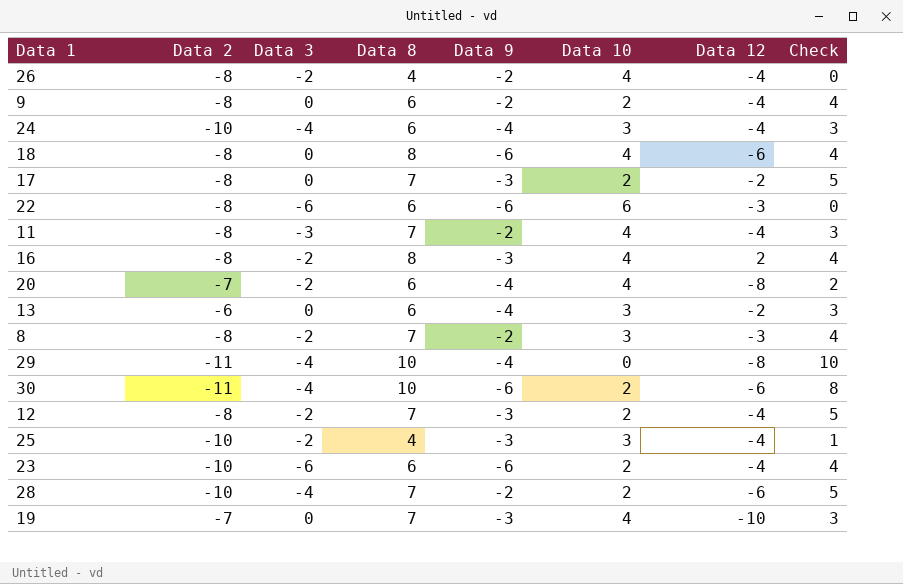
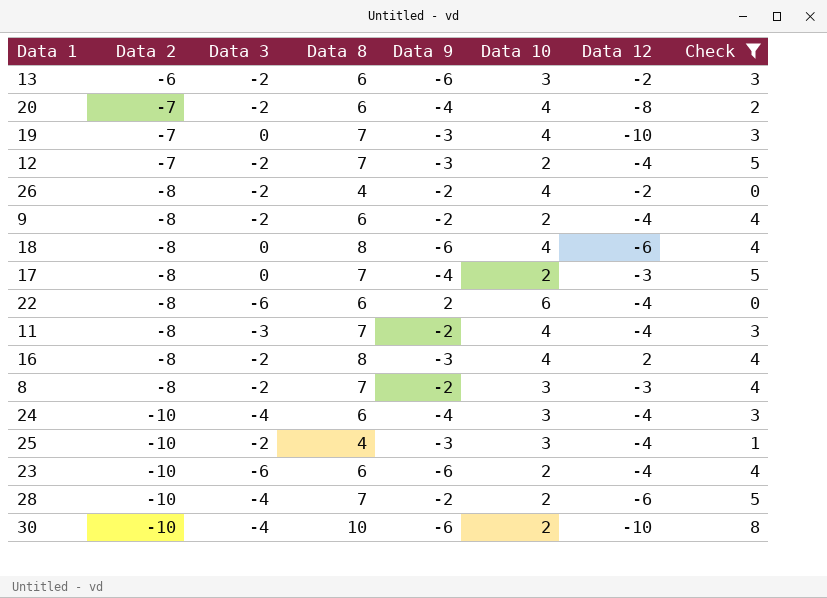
filter: none -> Check != 10
row order: none -> Data 2 descending
13 | Data 3: 0 -> -2
13 | Data 9: -4 -> -6
12 | Data 2: -8 -> -7
26 | Data 12: -4 -> -2
9 | Data 3: 0 -> -2
17 | Data 9: -3 -> -4
17 | Data 12: -2 -> -3
22 | Data 9: -6 -> 2
22 | Data 12: -3 -> -4
30 | Data 2: -11 -> -10
30 | Data 12: -6 -> -10

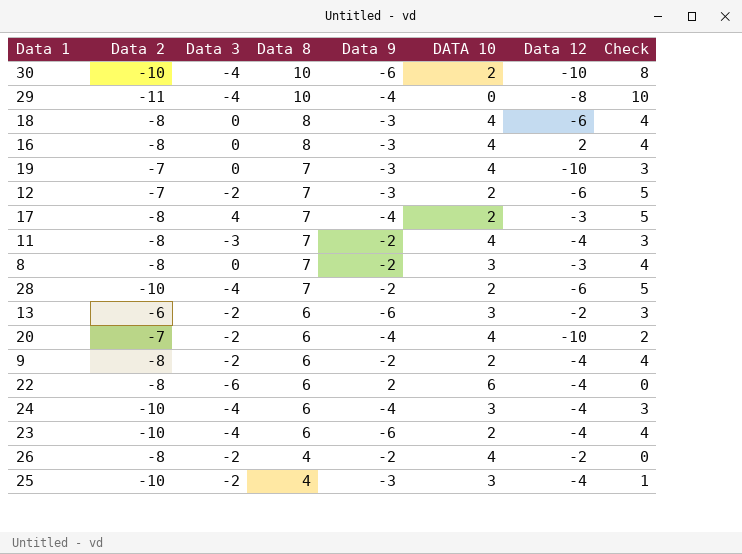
filter: Check != 10 -> none
row order: Data 2 descending -> Data 8 descending
column name: Data 10 -> DATA 10
18 | Data 9: -6 -> -3
16 | Data 3: -2 -> 0
12 | Data 12: -4 -> -6
17 | Data 3: 0 -> 4
8 | Data 3: -2 -> 0
20 | Data 12: -8 -> -10
23 | Data 3: -6 -> -4

